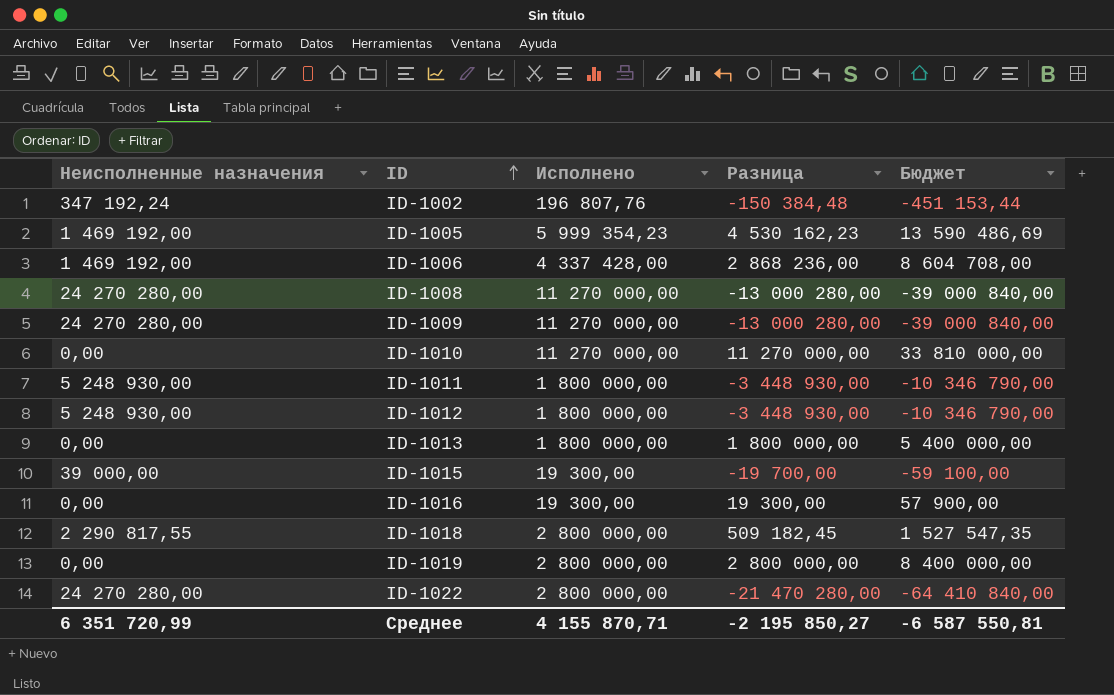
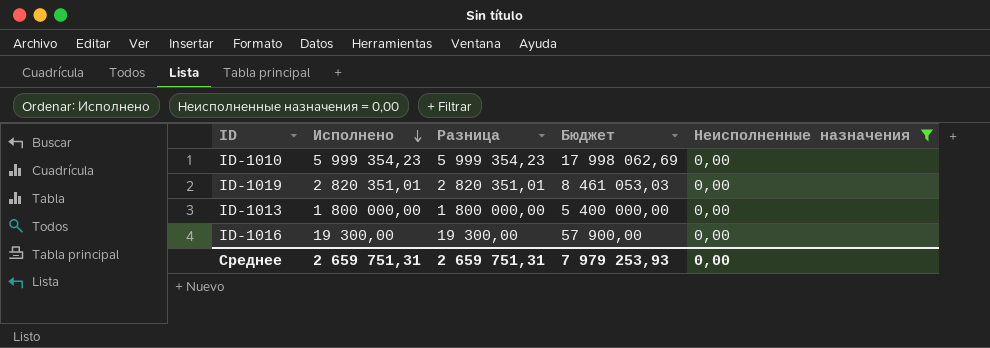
filter: none -> Неисполненные назначения = 0,00
row order: ID ascending -> Исполнено descending
column Неисполненные назначения | position: 1 -> 5
ID-1010 | Исполнено: 11 270 000,00 -> 5 999 354,23
ID-1010 | Разница: 11 270 000,00 -> 5 999 354,23
ID-1010 | Бюджет: 33 810 000,00 -> 17 998 062,69
ID-1019 | Исполнено: 2 800 000,00 -> 2 820 351,01
ID-1019 | Разница: 2 800 000,00 -> 2 820 351,01
ID-1019 | Бюджет: 8 400 000,00 -> 8 461 053,03
Среднее | Исполнено: 4 155 870,71 -> 2 659 751,31
Среднее | Разница: -2 195 850,27 -> 2 659 751,31
Среднее | Бюджет: -6 587 550,81 -> 7 979 253,93
Среднее | Неисполненные назначения: 6 351 720,99 -> 0,00

